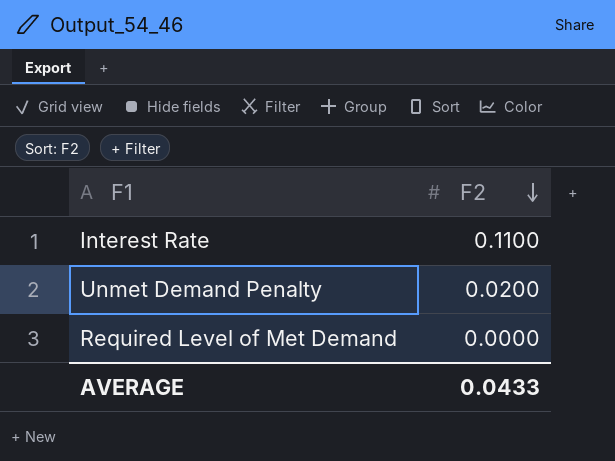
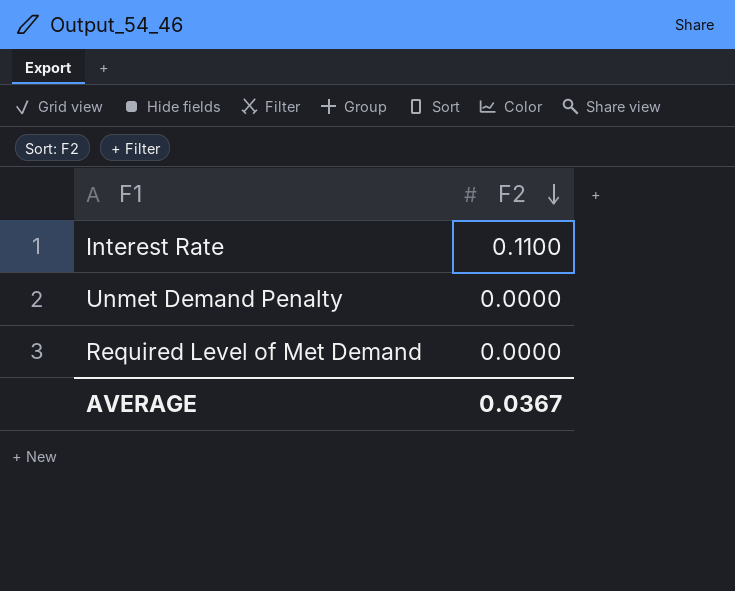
Unmet Demand Penalty | F2: 0.0200 -> 0.0000
AVERAGE | F2: 0.0433 -> 0.0367

